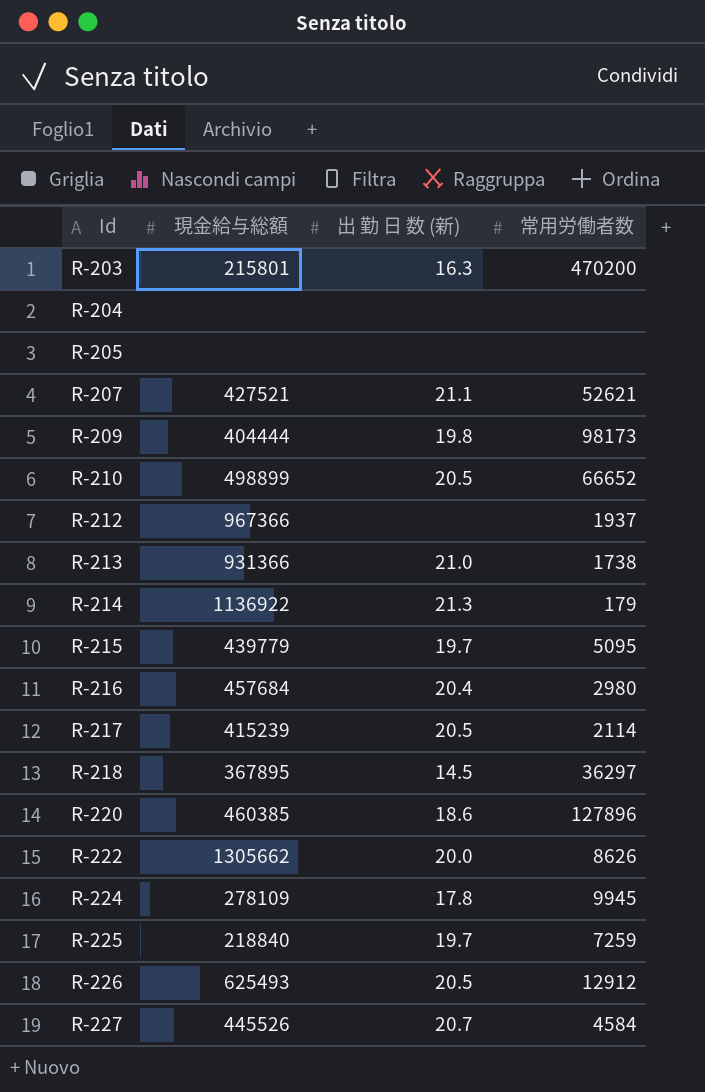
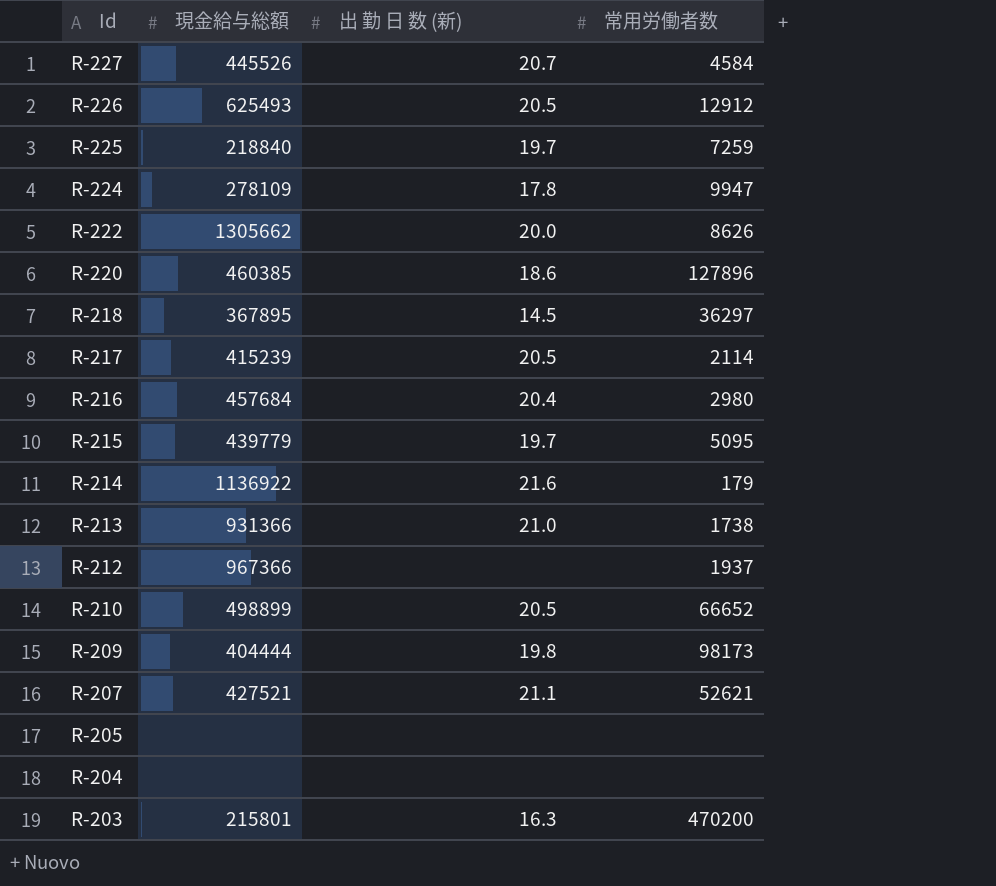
row order: Id ascending -> Id descending
R-224 | 常用労働者数: 9945 -> 9947
R-214 | 出 勤 日 数 (新): 21.3 -> 21.6

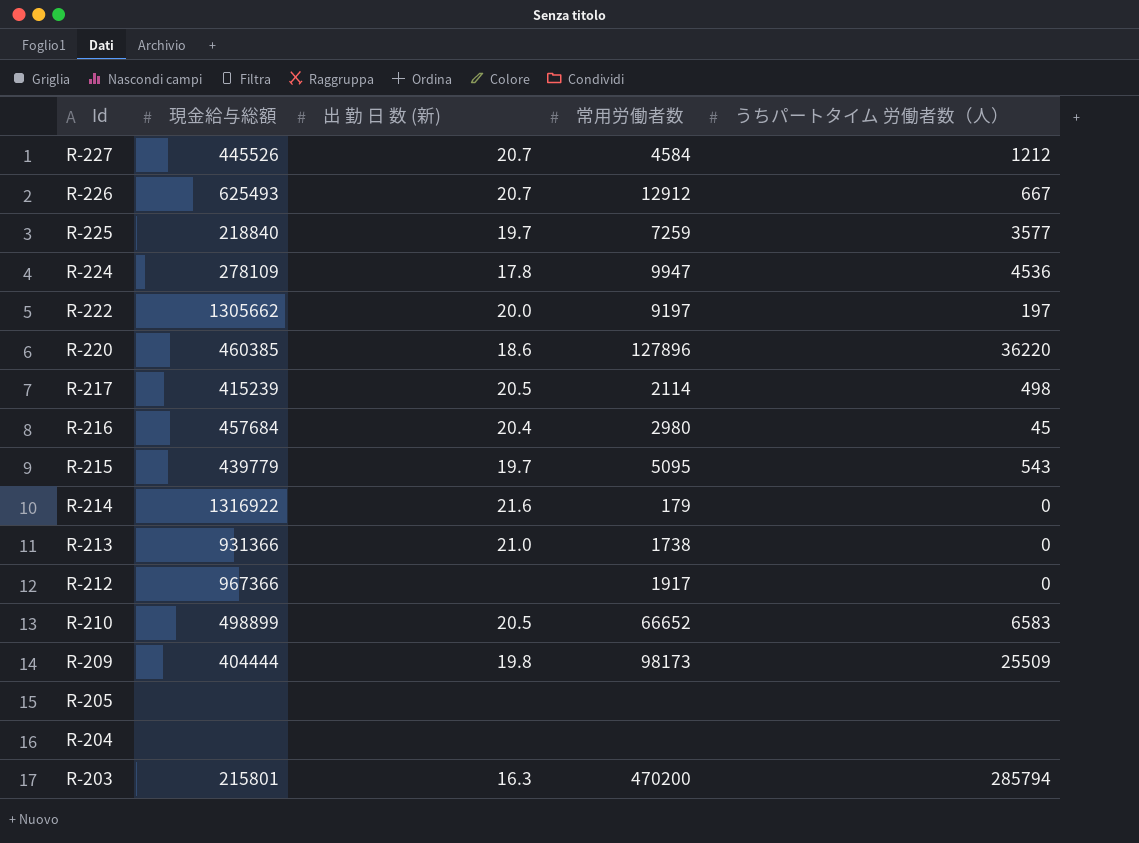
column うちパートタイム 労働者数（人） | position: none -> 5
row R-218: 367895 | 14.5 | 36297 -> none
row R-207: 427521 | 21.1 | 52621 -> none
R-226 | 出 勤 日 数 (新): 20.5 -> 20.7
R-222 | 常用労働者数: 8626 -> 9197
R-214 | 現金給与総額: 1136922 -> 1316922
R-212 | 常用労働者数: 1937 -> 1917

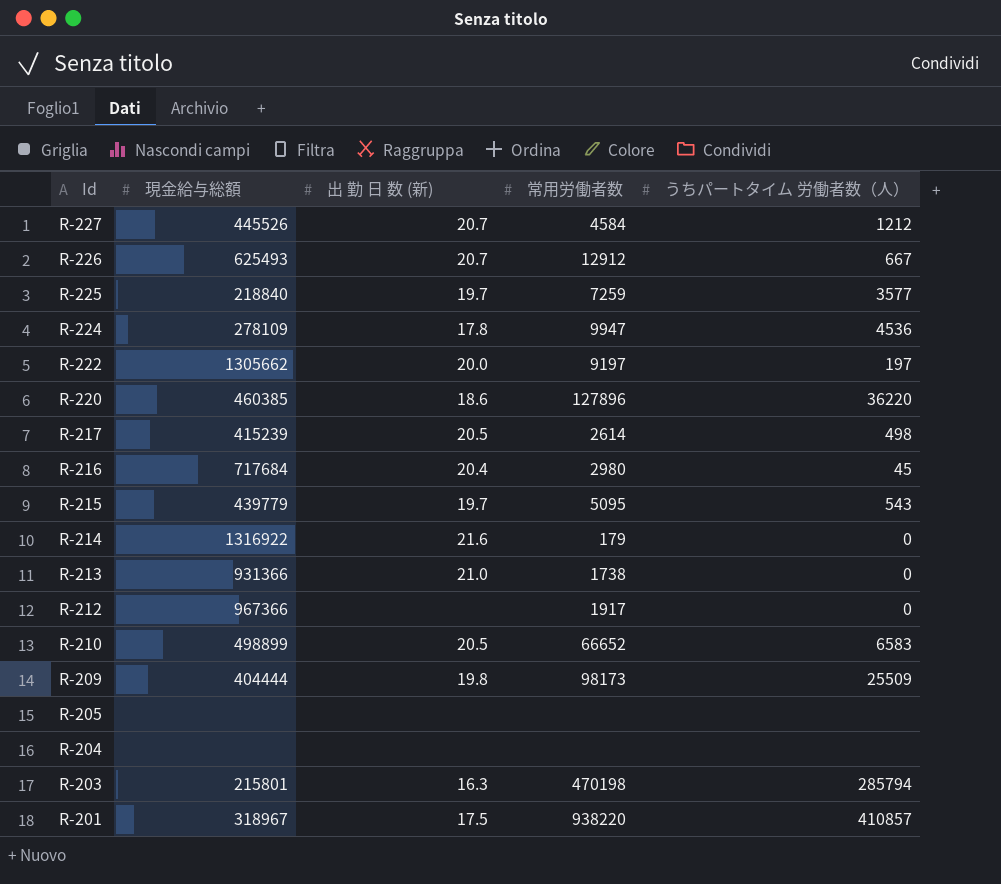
R-217 | 常用労働者数: 2114 -> 2614
R-216 | 現金給与総額: 457684 -> 717684
R-203 | 常用労働者数: 470200 -> 470198
row R-201: none -> 318967 | 17.5 | 938220 | 410857

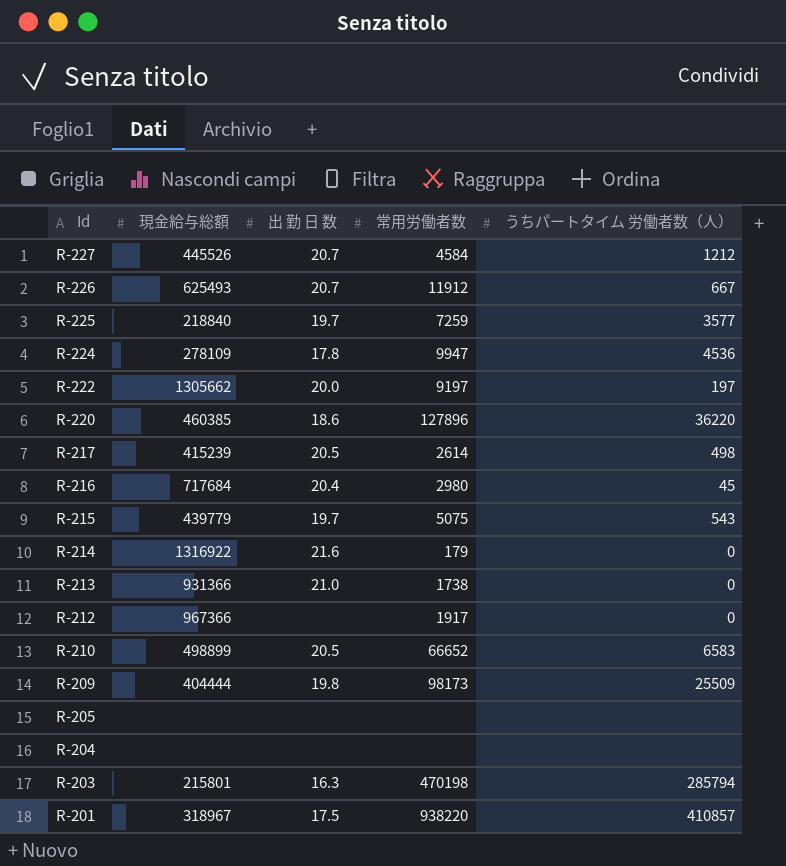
column name: 出 勤 日 数 (新) -> 出 勤 日 数
R-226 | 常用労働者数: 12912 -> 11912
R-215 | 常用労働者数: 5095 -> 5075

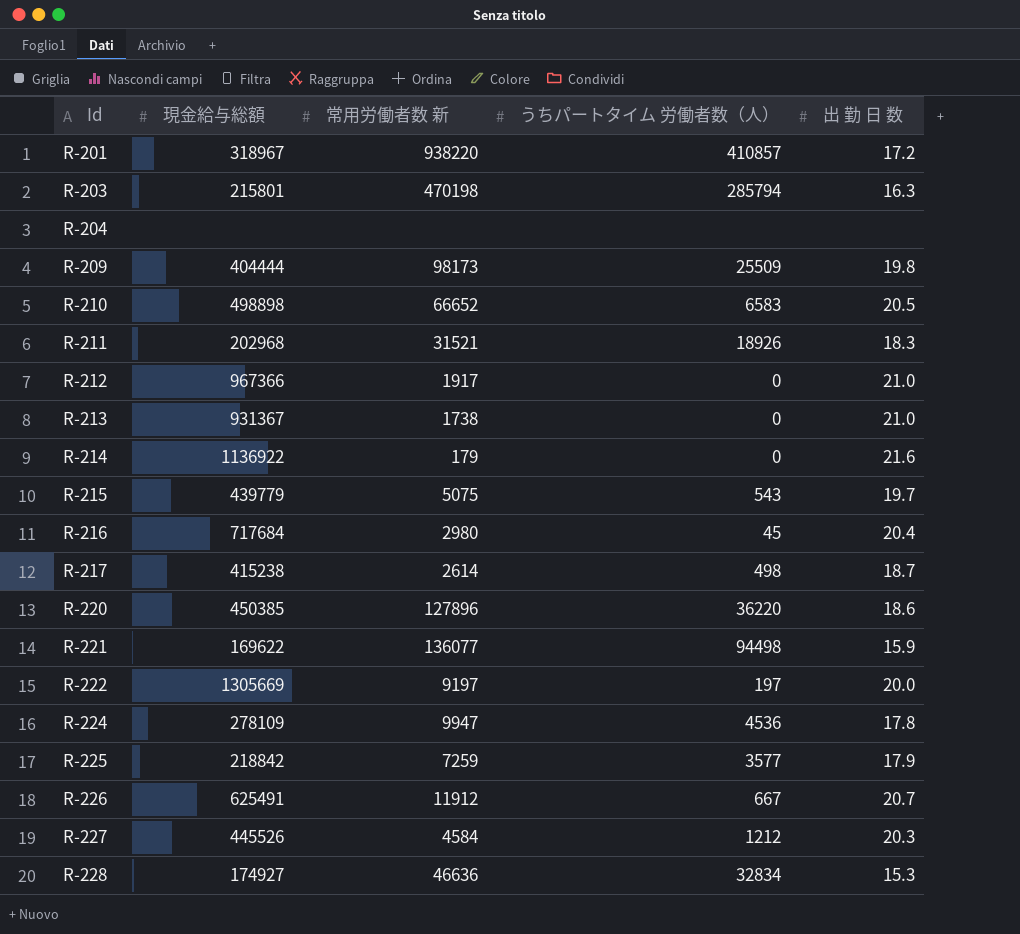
row order: Id descending -> Id ascending
column name: 常用労働者数 -> 常用労働者数 新
column 出 勤 日 数 | position: 3 -> 5
row R-205: none | none | none | none -> none
R-201 | 出 勤 日 数: 17.5 -> 17.2
R-210 | 現金給与総額: 498899 -> 498898
row R-211: none -> 202968 | 31521 | 18926 | 18.3
R-212 | 出 勤 日 数: none -> 21.0
R-213 | 現金給与総額: 931366 -> 931367
R-214 | 現金給与総額: 1316922 -> 1136922
R-217 | 現金給与総額: 415239 -> 415238
R-217 | 出 勤 日 数: 20.5 -> 18.7
R-220 | 現金給与総額: 460385 -> 450385
row R-221: none -> 169622 | 136077 | 94498 | 15.9
R-222 | 現金給与総額: 1305662 -> 1305669
R-225 | 現金給与総額: 218840 -> 218842
R-225 | 出 勤 日 数: 19.7 -> 17.9
R-226 | 現金給与総額: 625493 -> 625491
R-227 | 出 勤 日 数: 20.7 -> 20.3
row R-228: none -> 174927 | 46636 | 32834 | 15.3

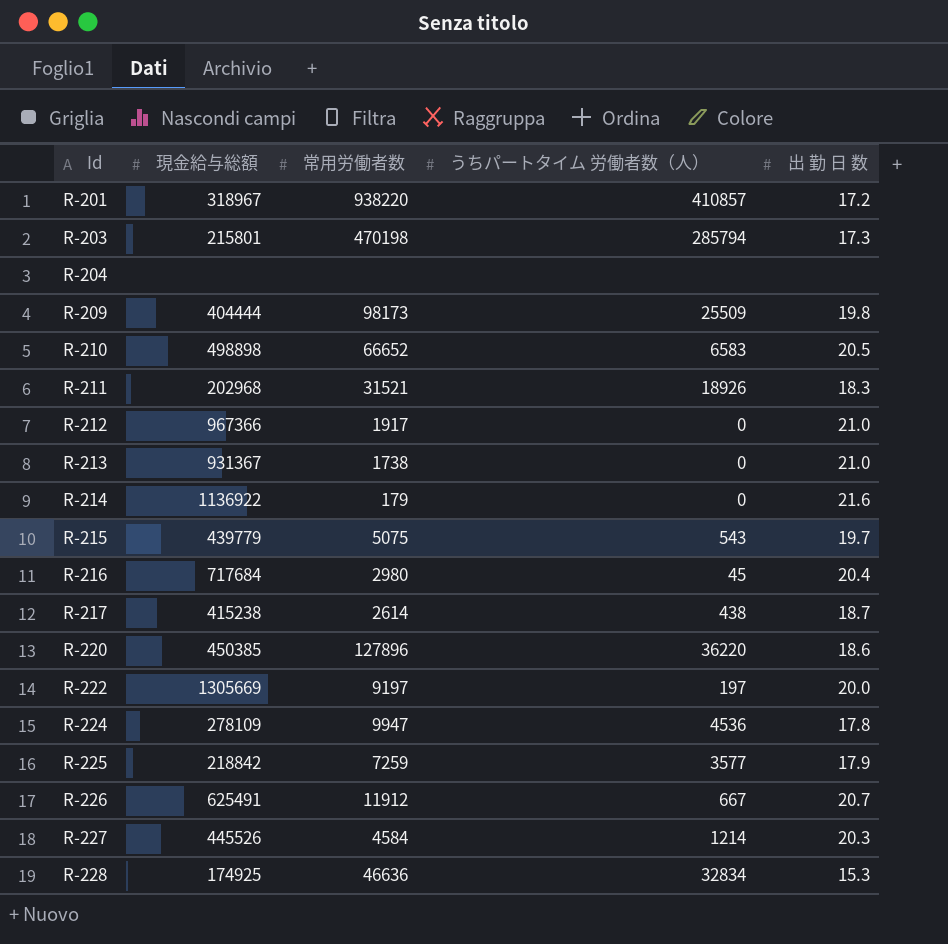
column name: 常用労働者数 新 -> 常用労働者数
row R-221: 169622 | 136077 | 94498 | 15.9 -> none
R-203 | 出 勤 日 数: 16.3 -> 17.3
R-217 | うちパートタイム 労働者数（人）: 498 -> 438
R-227 | うちパートタイム 労働者数（人）: 1212 -> 1214
R-228 | 現金給与総額: 174927 -> 174925

